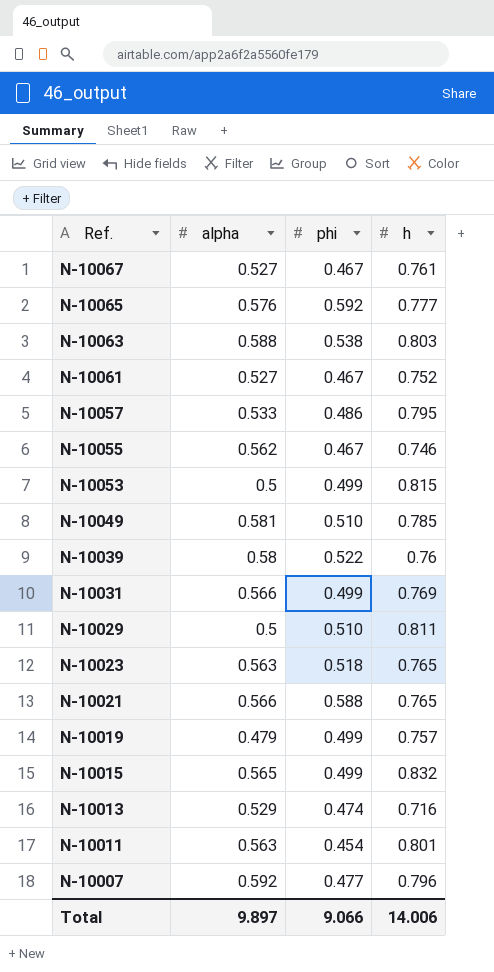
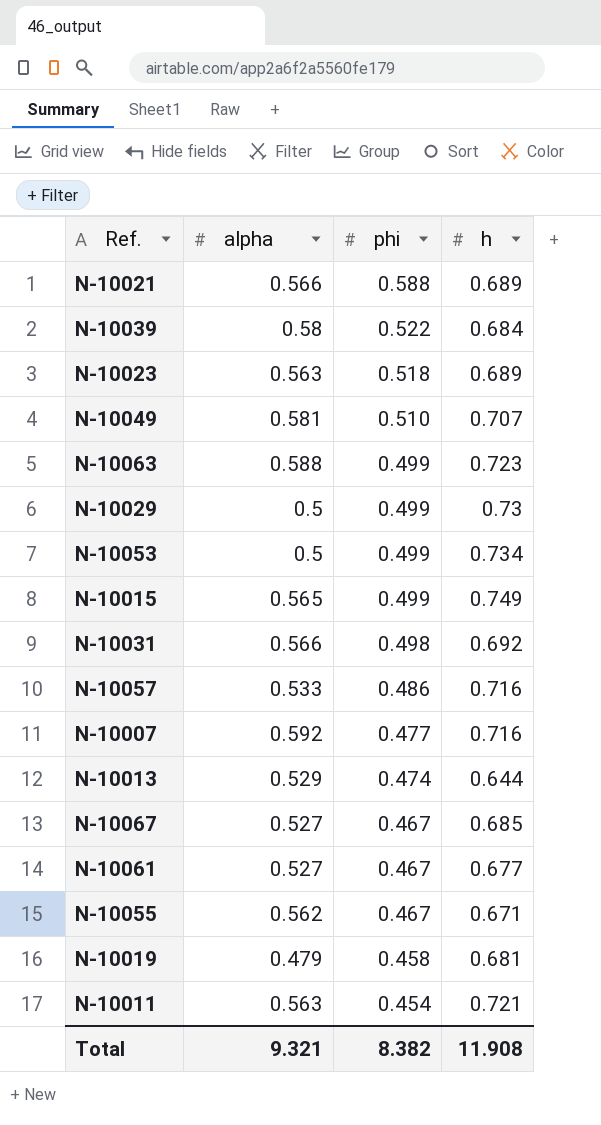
row order: Ref. descending -> phi descending
row N-10065: 0.576 | 0.592 | 0.777 -> none
N-10021 | h: 0.765 -> 0.689
N-10039 | h: 0.76 -> 0.684
N-10023 | h: 0.765 -> 0.689
N-10049 | h: 0.785 -> 0.707
N-10063 | phi: 0.538 -> 0.499
N-10063 | h: 0.803 -> 0.723
N-10029 | phi: 0.510 -> 0.499
N-10029 | h: 0.811 -> 0.73
N-10053 | h: 0.815 -> 0.734
N-10015 | h: 0.832 -> 0.749
N-10031 | phi: 0.499 -> 0.498
N-10031 | h: 0.769 -> 0.692
N-10057 | h: 0.795 -> 0.716
N-10007 | h: 0.796 -> 0.716
N-10013 | h: 0.716 -> 0.644
N-10067 | h: 0.761 -> 0.685
N-10061 | h: 0.752 -> 0.677
N-10055 | h: 0.746 -> 0.671
N-10019 | phi: 0.499 -> 0.458
N-10019 | h: 0.757 -> 0.681
N-10011 | h: 0.801 -> 0.721
Total | alpha: 9.897 -> 9.321
Total | phi: 9.066 -> 8.382
Total | h: 14.006 -> 11.908

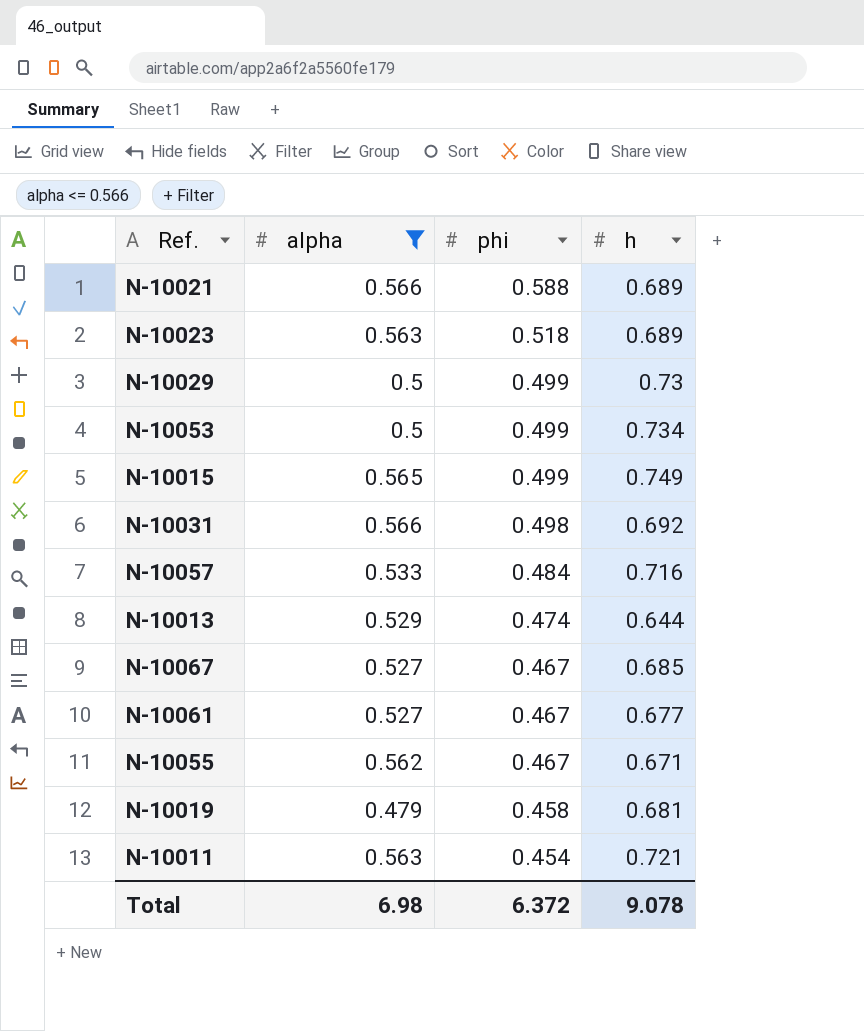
filter: none -> alpha <= 0.566
N-10057 | phi: 0.486 -> 0.484
Total | alpha: 9.321 -> 6.98
Total | phi: 8.382 -> 6.372
Total | h: 11.908 -> 9.078

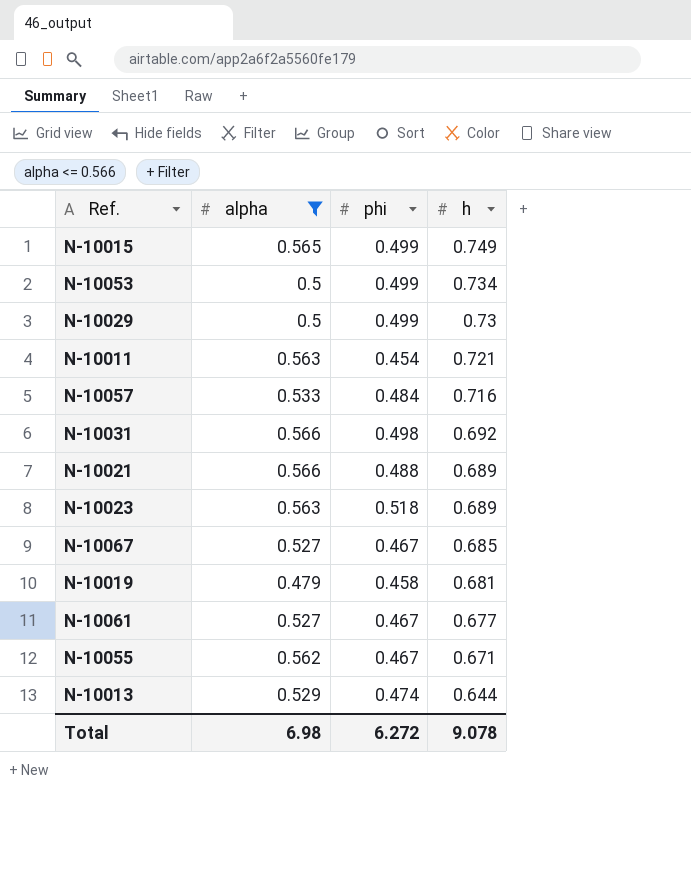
row order: phi descending -> h descending
N-10021 | phi: 0.588 -> 0.488
Total | phi: 6.372 -> 6.272

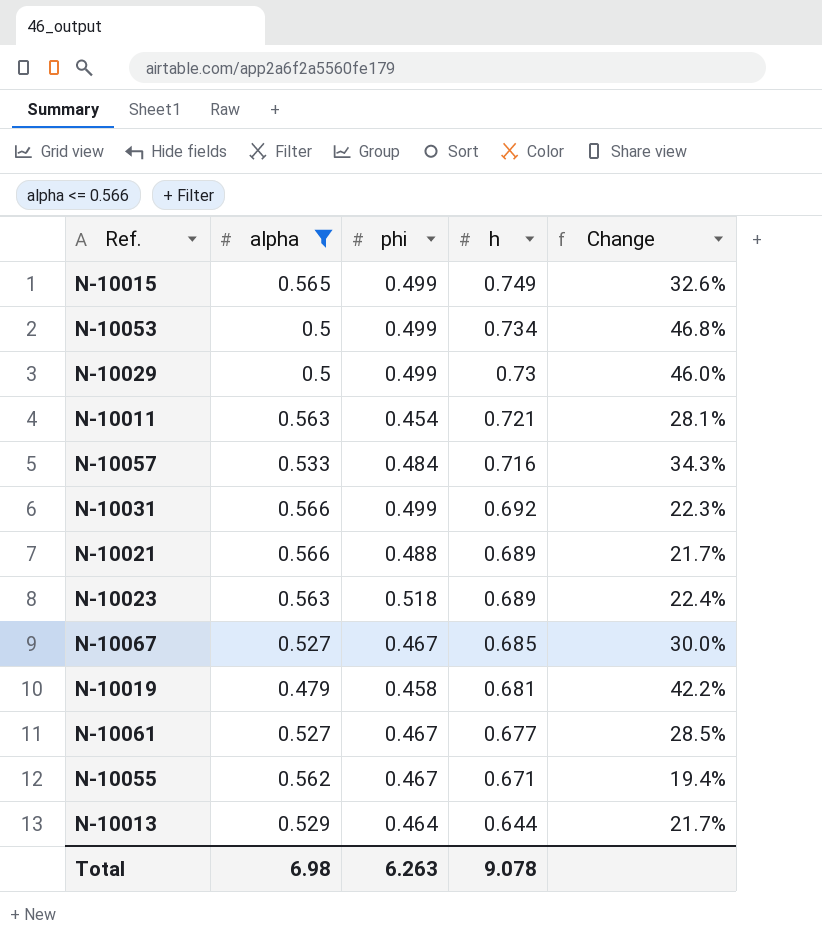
column Change | formula: none -> ([h] - [alpha]) / [alpha]
N-10031 | phi: 0.498 -> 0.499
N-10013 | phi: 0.474 -> 0.464
Total | phi: 6.272 -> 6.263

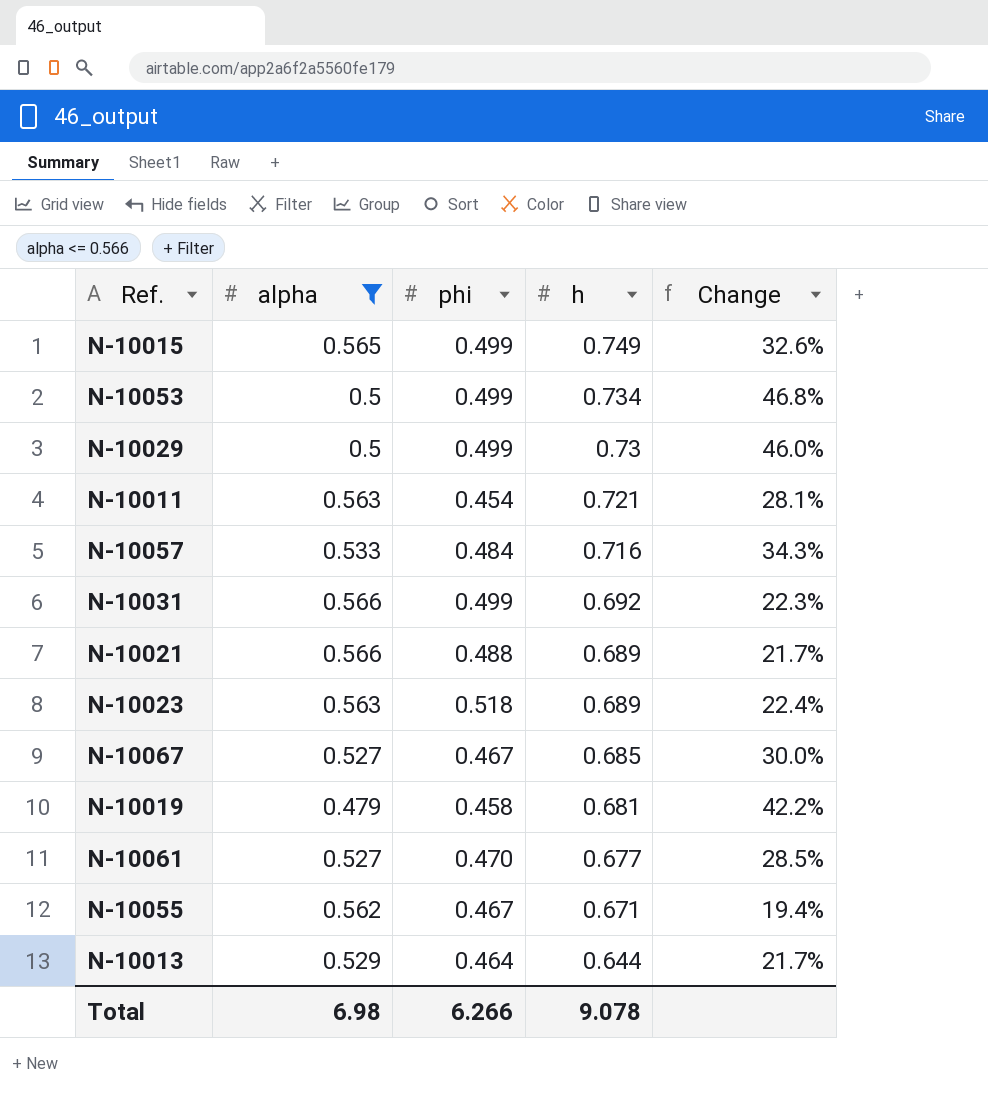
N-10061 | phi: 0.467 -> 0.470
Total | phi: 6.263 -> 6.266

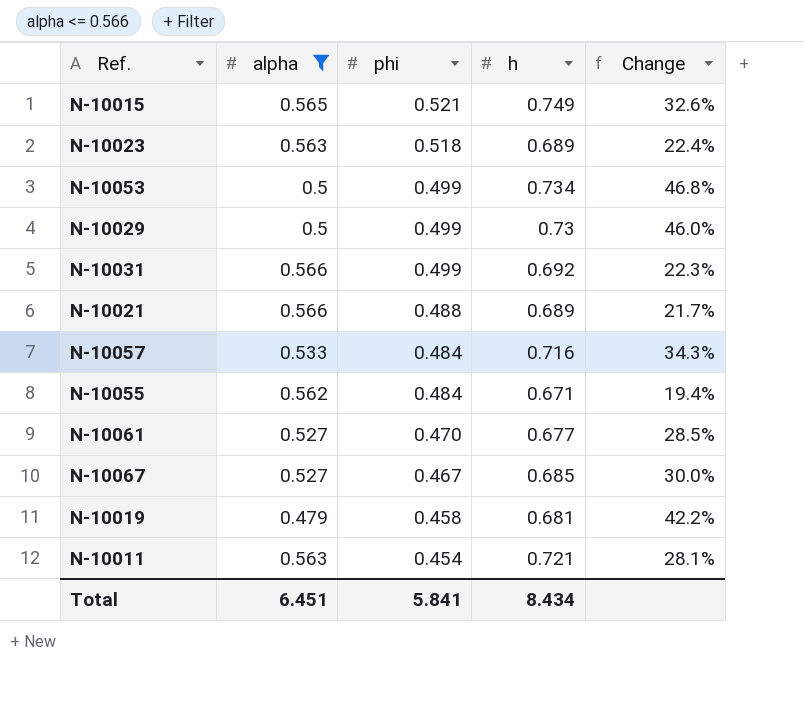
row order: h descending -> phi descending
row N-10013: 0.529 | 0.464 | 0.644 | 21.7% -> none
N-10015 | phi: 0.499 -> 0.521
N-10055 | phi: 0.467 -> 0.484
Total | alpha: 6.98 -> 6.451
Total | phi: 6.266 -> 5.841
Total | h: 9.078 -> 8.434

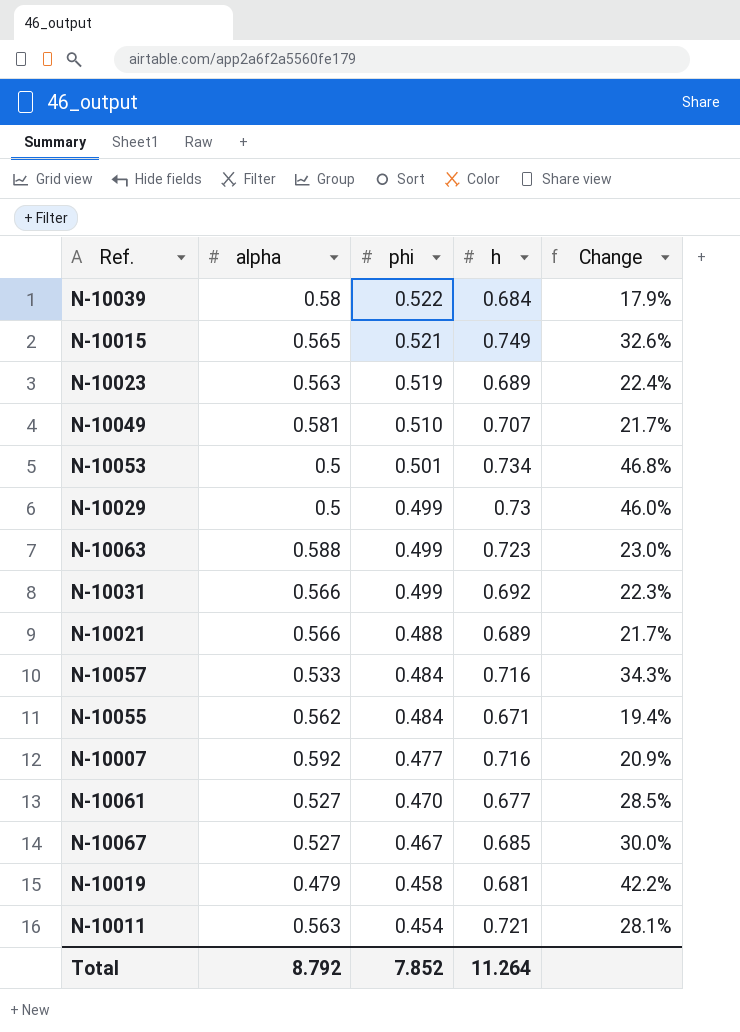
filter: alpha <= 0.566 -> none
N-10023 | phi: 0.518 -> 0.519
N-10053 | phi: 0.499 -> 0.501
Total | alpha: 6.451 -> 8.792
Total | phi: 5.841 -> 7.852
Total | h: 8.434 -> 11.264

